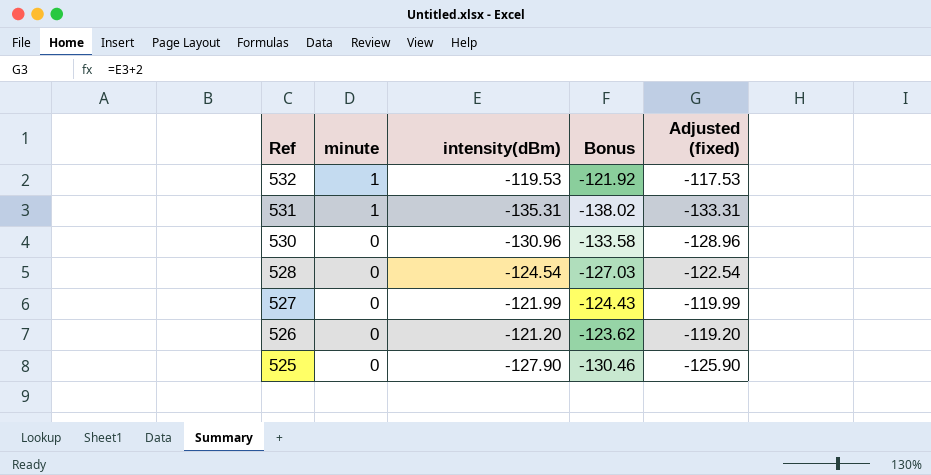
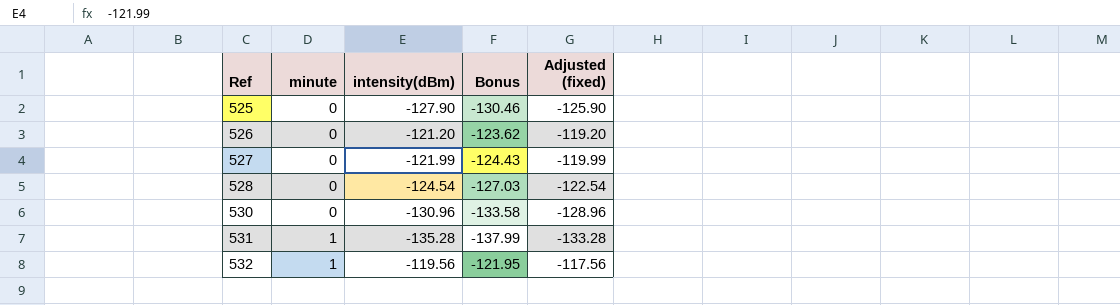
row order: Ref descending -> Ref ascending
531 | intensity(dBm): -135.31 -> -135.28
531 | Bonus: -138.02 -> -137.99
531 | Adjusted (fixed): -133.31 -> -133.28
532 | intensity(dBm): -119.53 -> -119.56
532 | Bonus: -121.92 -> -121.95
532 | Adjusted (fixed): -117.53 -> -117.56

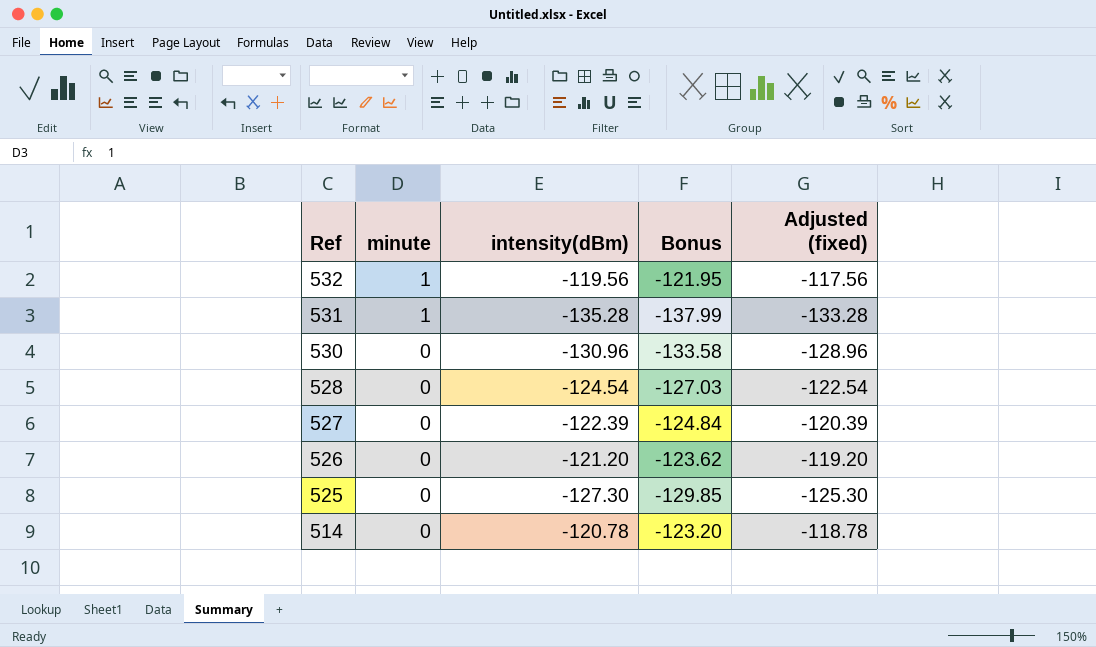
row order: Ref ascending -> Ref descending
527 | intensity(dBm): -121.99 -> -122.39
527 | Bonus: -124.43 -> -124.84
527 | Adjusted (fixed): -119.99 -> -120.39
525 | intensity(dBm): -127.90 -> -127.30
525 | Bonus: -130.46 -> -129.85
525 | Adjusted (fixed): -125.90 -> -125.30
row 514: none -> 0 | -120.78 | -123.20 | -118.78

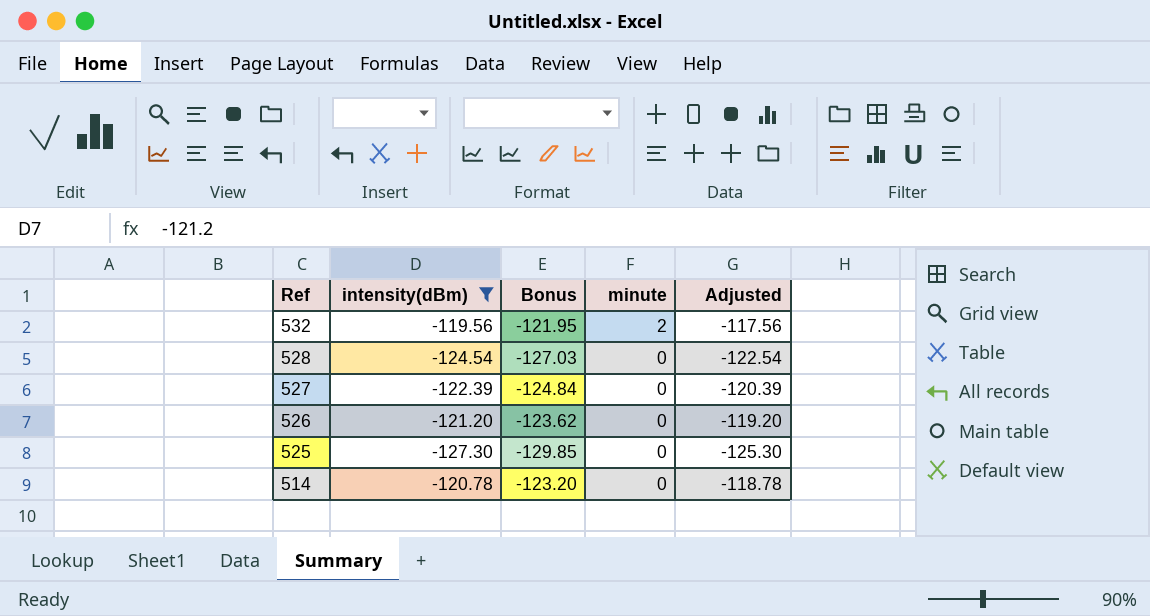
filter: none -> intensity(dBm) >= -127.30
column minute | position: 2 -> 4
column name: Adjusted (fixed) -> Adjusted
532 | minute: 1 -> 2

